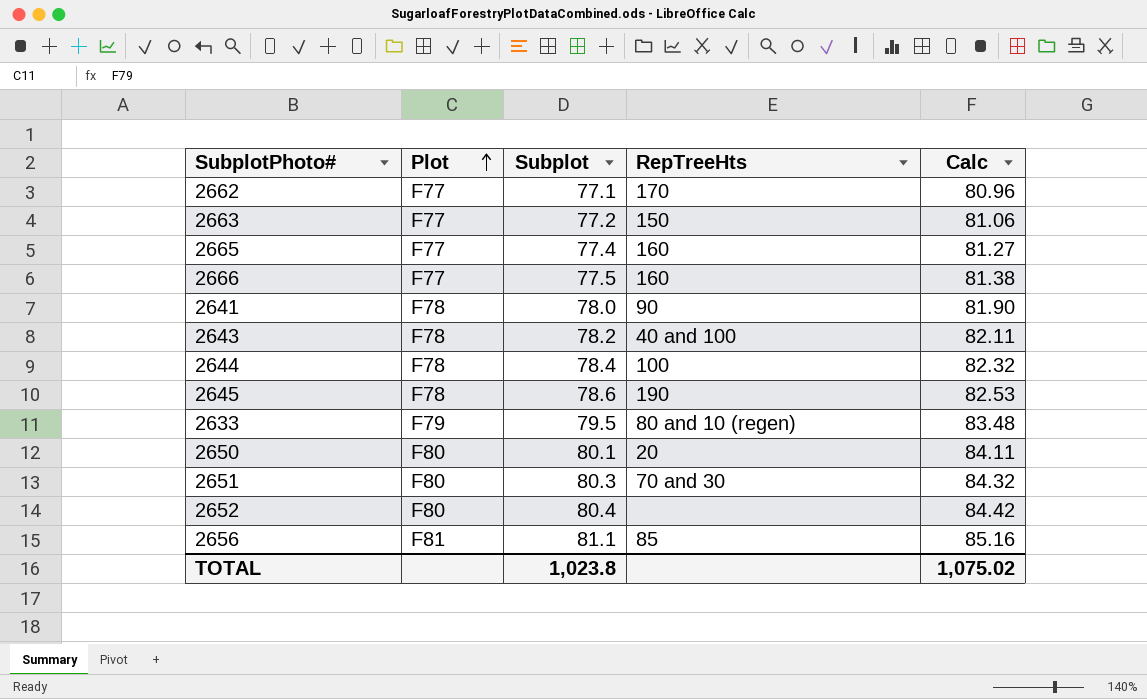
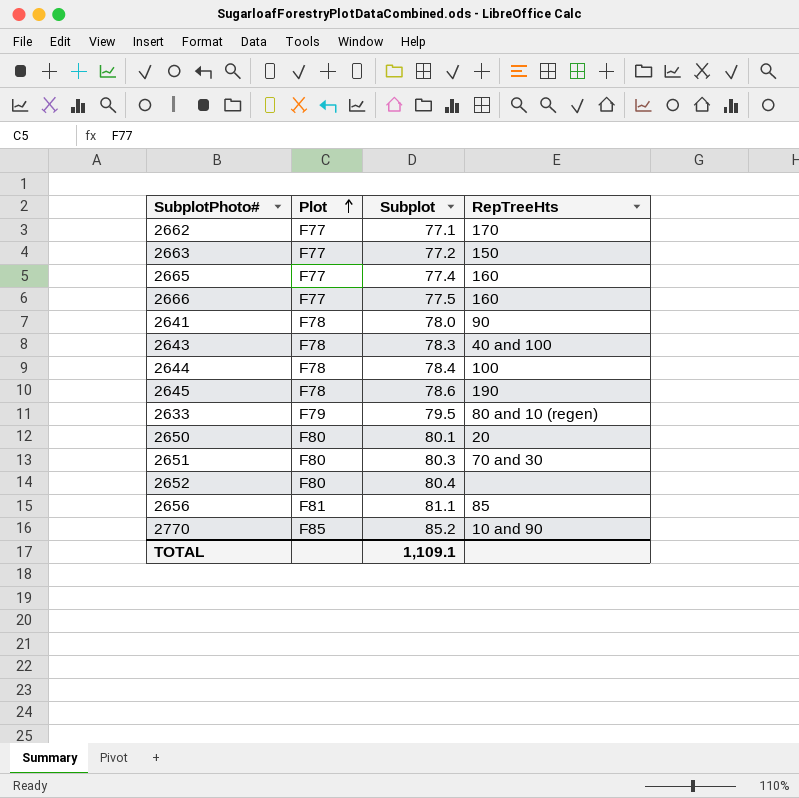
column Calc | formula: [Subplot] * 1.05 -> none
2643 | Subplot: 78.2 -> 78.3
row 2770: none -> F85 | 85.2 | 10 and 90
TOTAL | Subplot: 1,023.8 -> 1,109.1

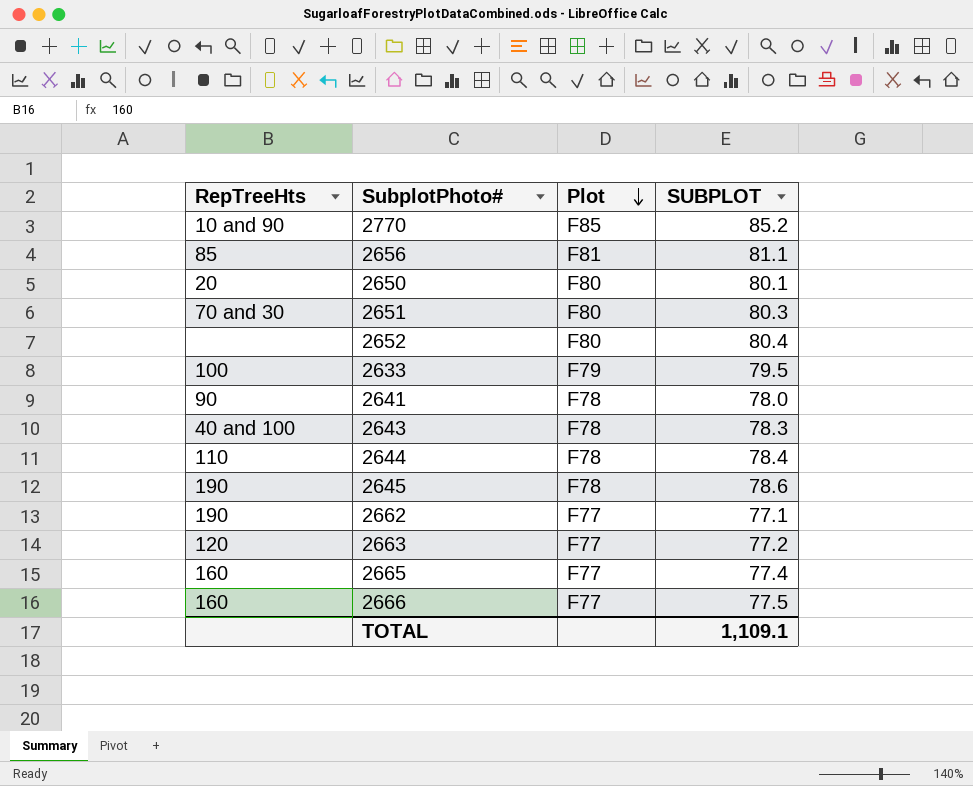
row order: Plot ascending -> Plot descending
column RepTreeHts | position: 4 -> 1
column name: Subplot -> SUBPLOT
2633 | RepTreeHts: 80 and 10 (regen) -> 100
2644 | RepTreeHts: 100 -> 110
2662 | RepTreeHts: 170 -> 190
2663 | RepTreeHts: 150 -> 120

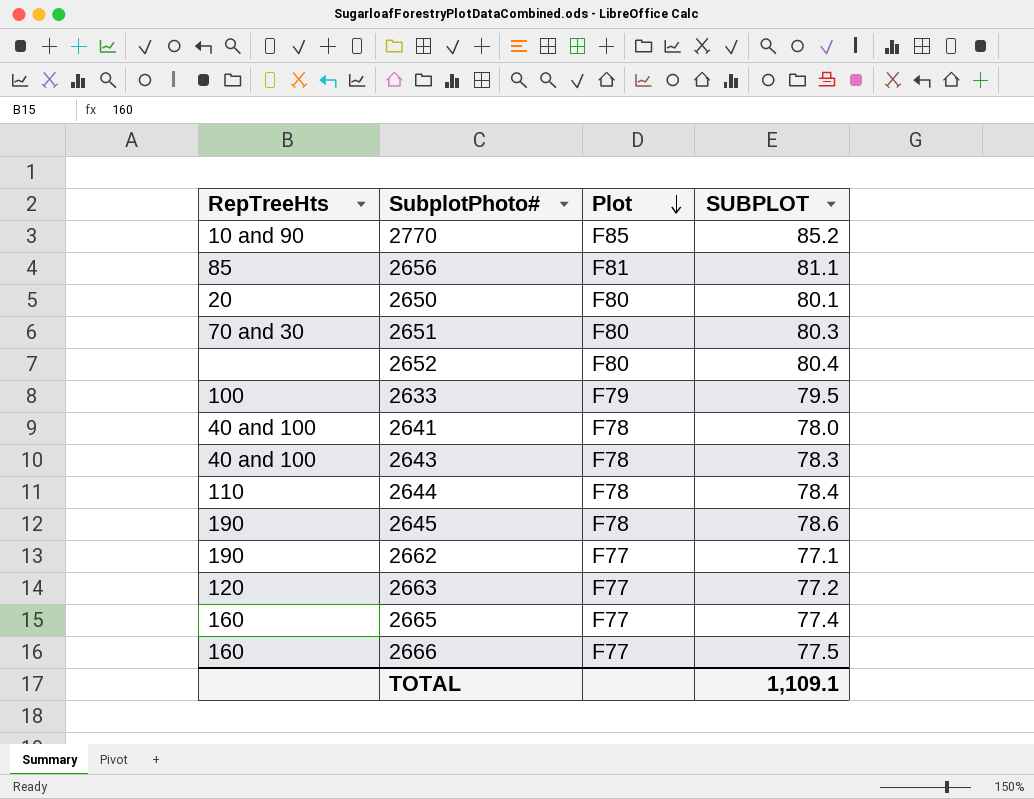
2641 | RepTreeHts: 90 -> 40 and 100

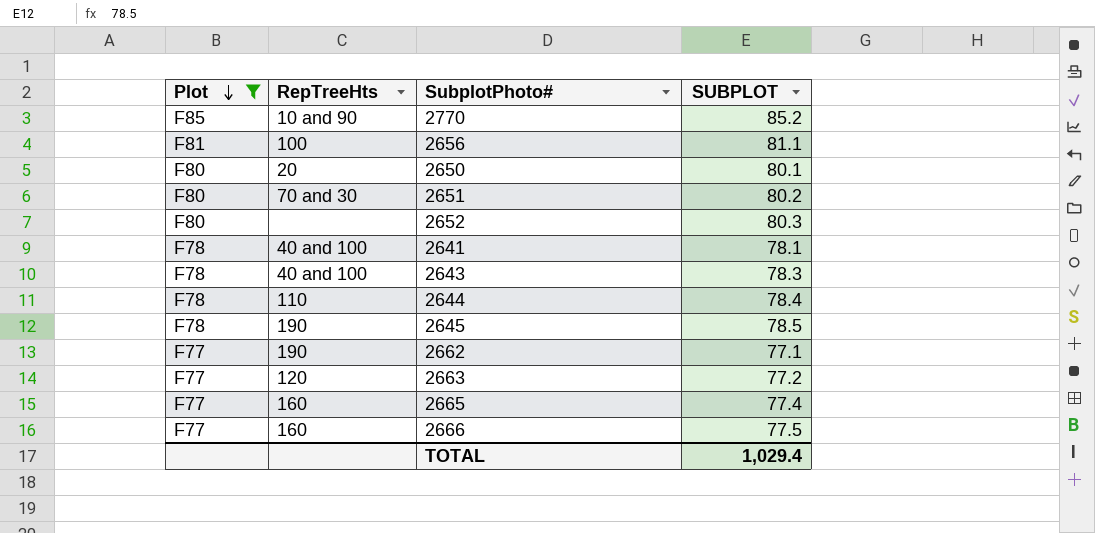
filter: none -> Plot != F79
column Plot | position: 3 -> 1
2656 | RepTreeHts: 85 -> 100
2651 | SUBPLOT: 80.3 -> 80.2
2652 | SUBPLOT: 80.4 -> 80.3
2641 | SUBPLOT: 78.0 -> 78.1
2645 | SUBPLOT: 78.6 -> 78.5
TOTAL | SUBPLOT: 1,109.1 -> 1,029.4

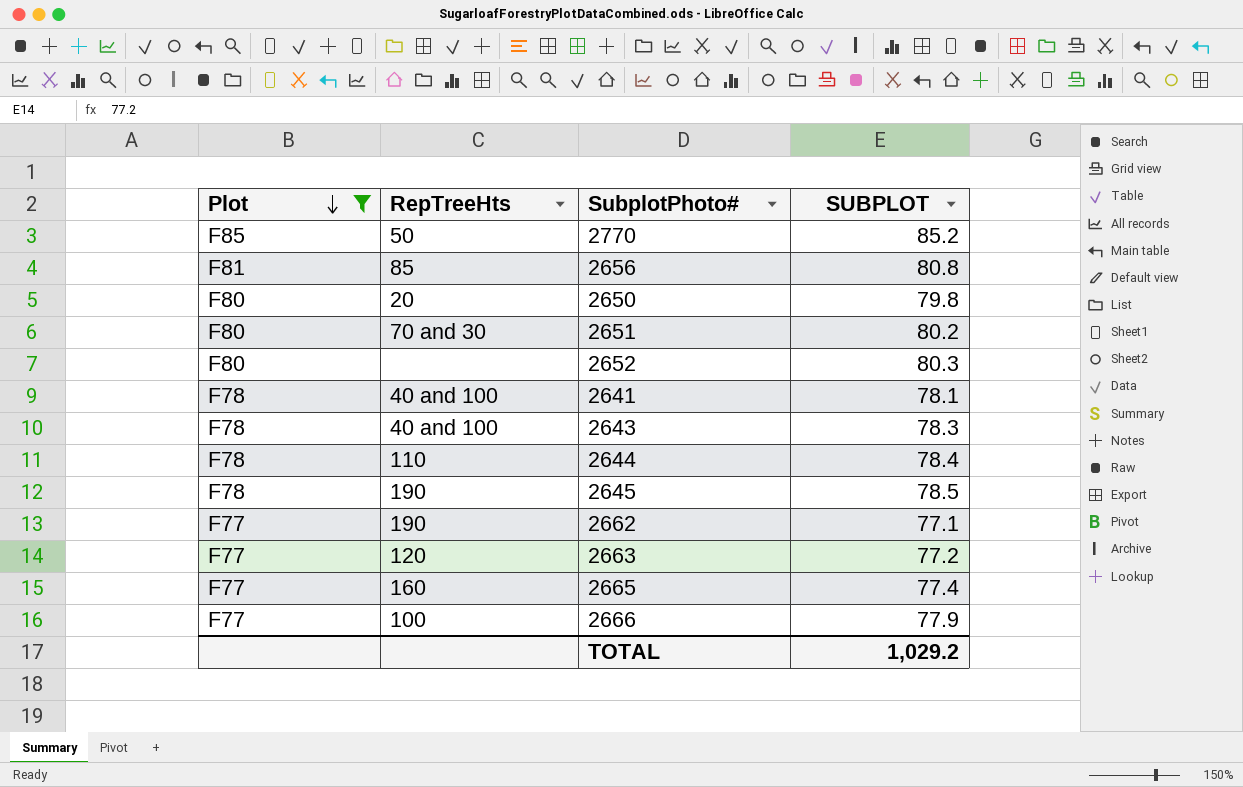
2770 | RepTreeHts: 10 and 90 -> 50
2656 | RepTreeHts: 100 -> 85
2656 | SUBPLOT: 81.1 -> 80.8
2650 | SUBPLOT: 80.1 -> 79.8
2666 | RepTreeHts: 160 -> 100
2666 | SUBPLOT: 77.5 -> 77.9
TOTAL | SUBPLOT: 1,029.4 -> 1,029.2

